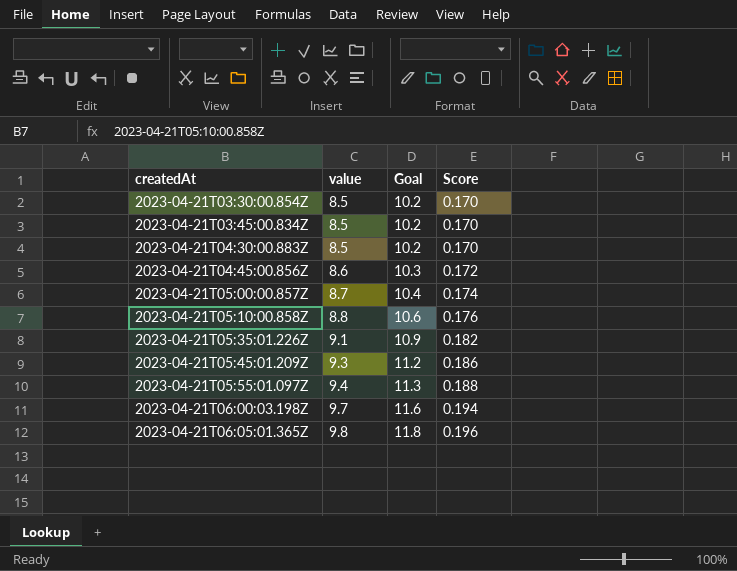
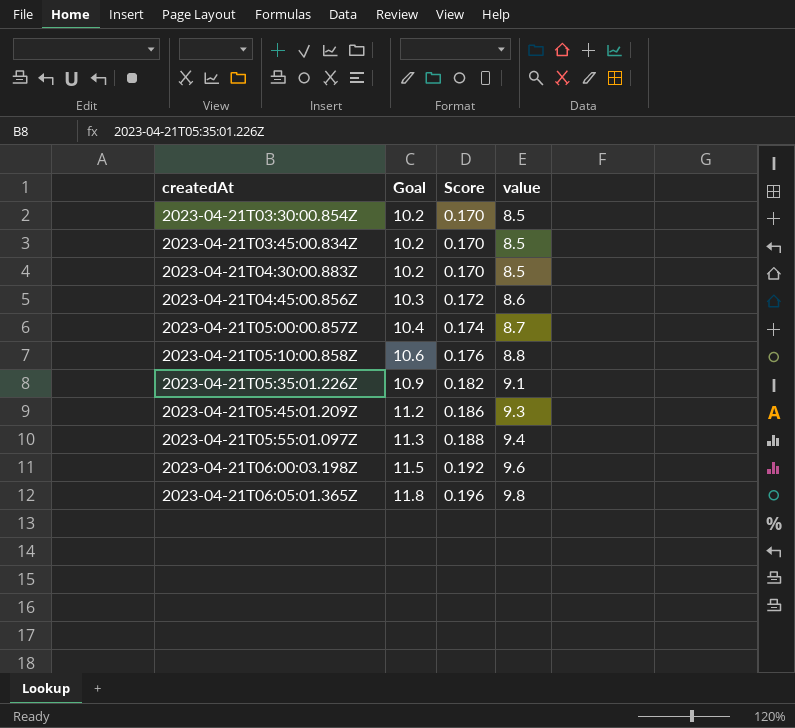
column value | position: 2 -> 4
2023-04-21T06:00:03.198Z | Goal: 11.6 -> 11.5
2023-04-21T06:00:03.198Z | Score: 0.194 -> 0.192
2023-04-21T06:00:03.198Z | value: 9.7 -> 9.6

